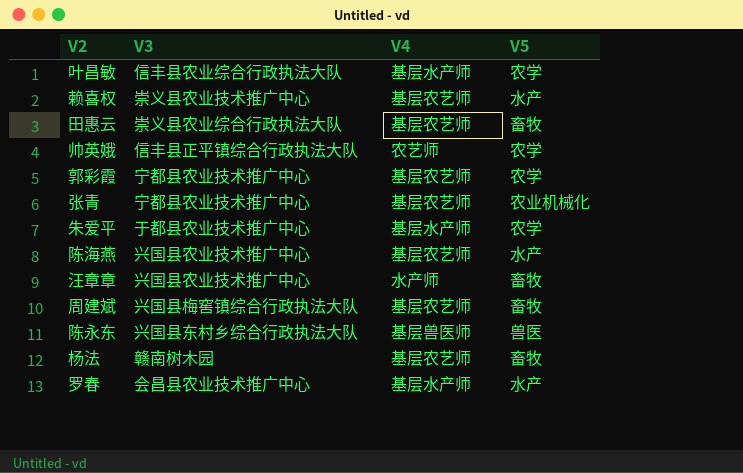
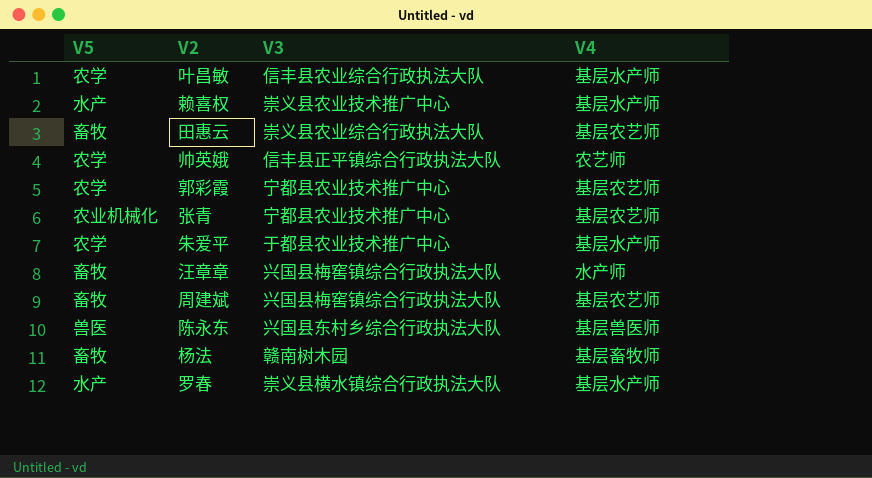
column V5 | position: 4 -> 1
row 陈海燕: 兴国县农业技术推广中心 | 基层农艺师 | 水产 -> none
赖喜权 | V4: 基层农艺师 -> 基层水产师
汪章章 | V3: 兴国县农业技术推广中心 -> 兴国县梅窖镇综合行政执法大队
杨法 | V4: 基层农艺师 -> 基层畜牧师
罗春 | V3: 会昌县农业技术推广中心 -> 崇义县横水镇综合行政执法大队

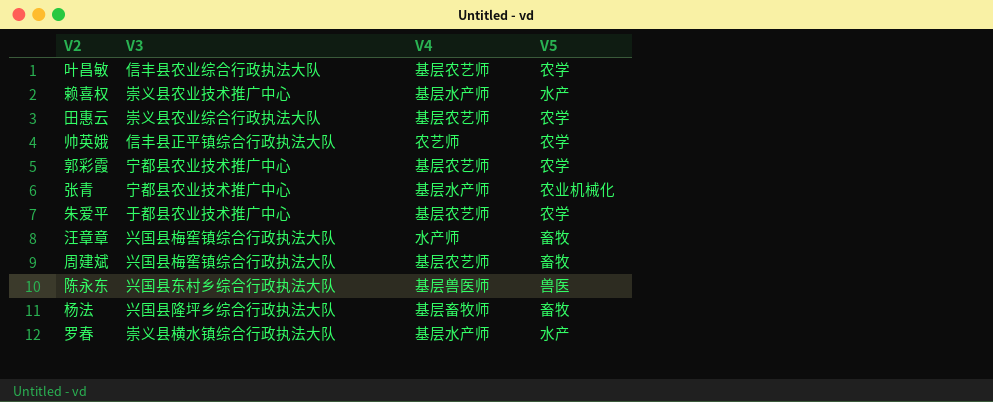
column V5 | position: 1 -> 4
叶昌敏 | V4: 基层水产师 -> 基层农艺师
田惠云 | V5: 畜牧 -> 农学
张青 | V4: 基层农艺师 -> 基层水产师
朱爱平 | V4: 基层水产师 -> 基层农艺师
杨法 | V3: 赣南树木园 -> 兴国县隆坪乡综合行政执法大队

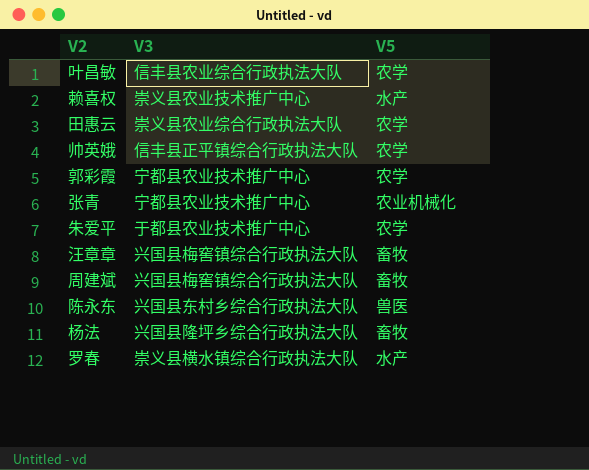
column V4 | position: 3 -> none

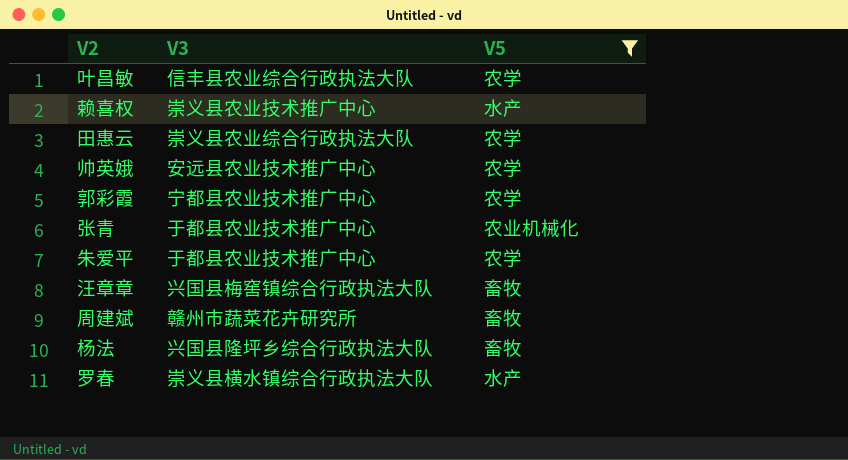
filter: none -> V5 != 兽医
帅英娥 | V3: 信丰县正平镇综合行政执法大队 -> 安远县农业技术推广中心
张青 | V3: 宁都县农业技术推广中心 -> 于都县农业技术推广中心
周建斌 | V3: 兴国县梅窖镇综合行政执法大队 -> 赣州市蔬菜花卉研究所

